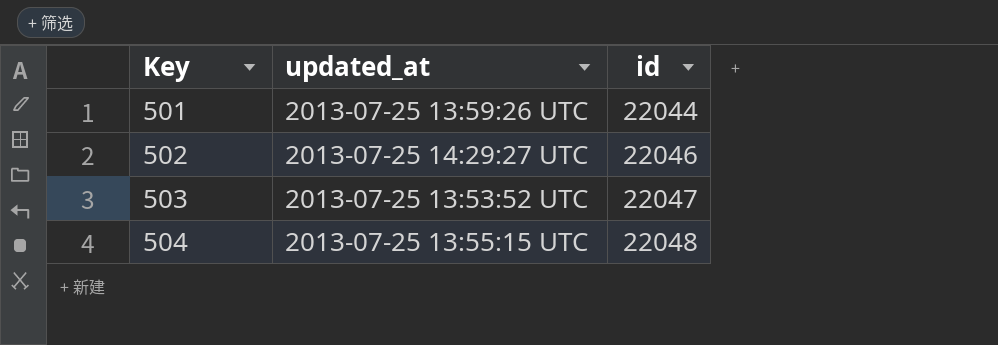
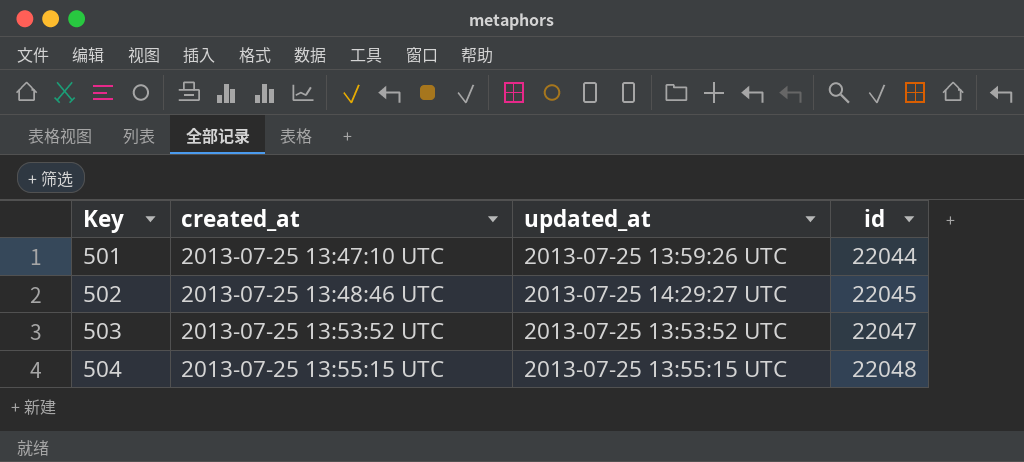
column created_at | position: none -> 2
502 | id: 22046 -> 22045

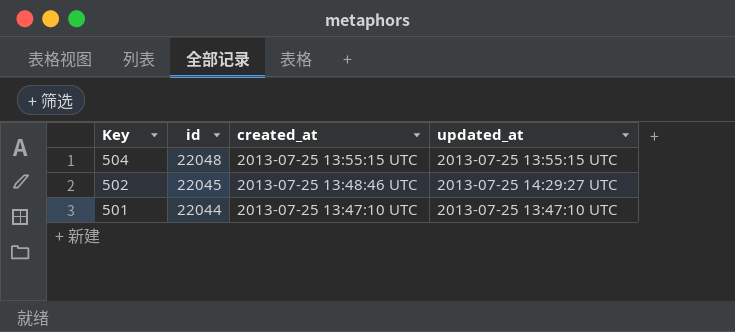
row order: Key ascending -> Key descending
column id | position: 4 -> 2
row 503: 2013-07-25 13:53:52 UTC | 2013-07-25 13:53:52 UTC | 22047 -> none
501 | updated_at: 2013-07-25 13:59:26 UTC -> 2013-07-25 13:47:10 UTC

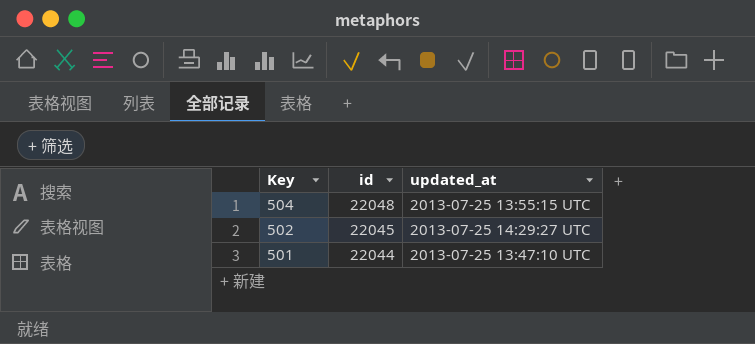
column created_at | position: 3 -> none

